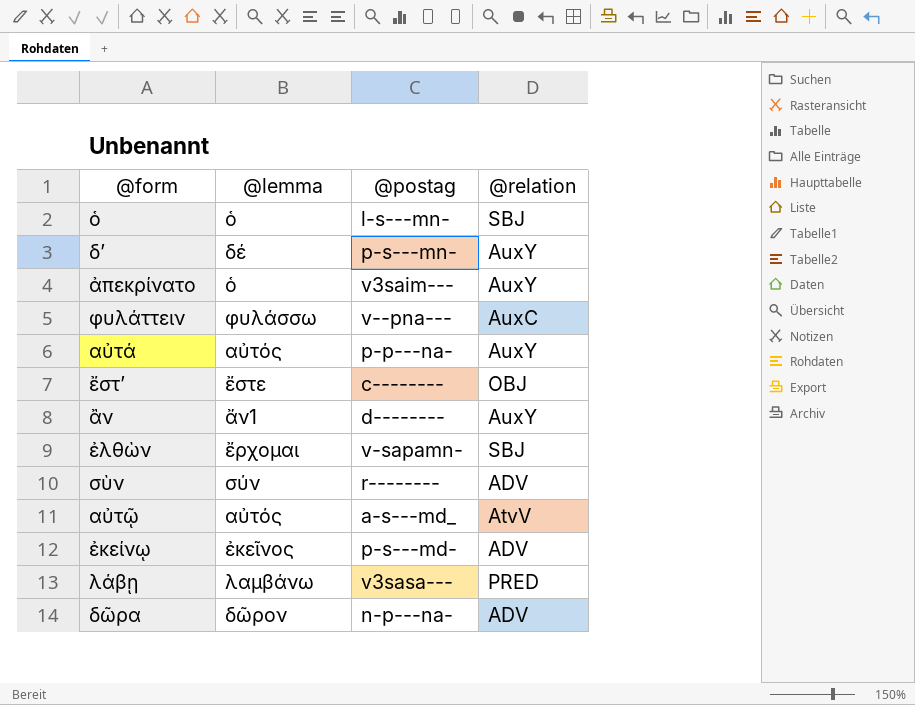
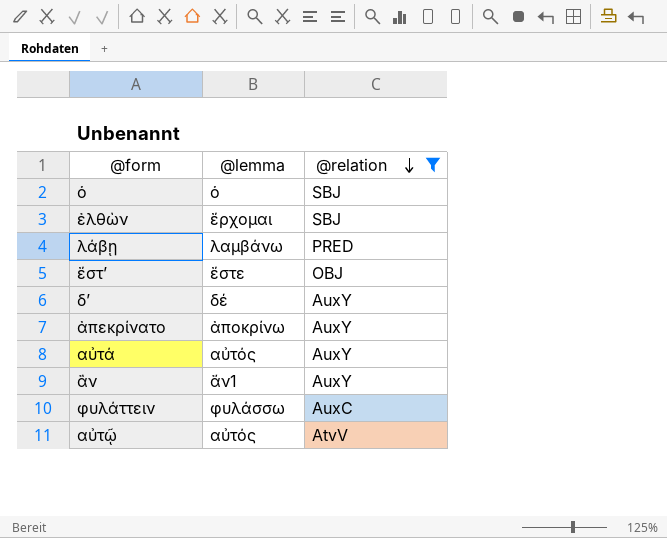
filter: none -> @relation != ADV
row order: none -> @relation descending
column @postag | position: 3 -> none
ἀπεκρίνατο | @lemma: ὁ -> ἀποκρίνω

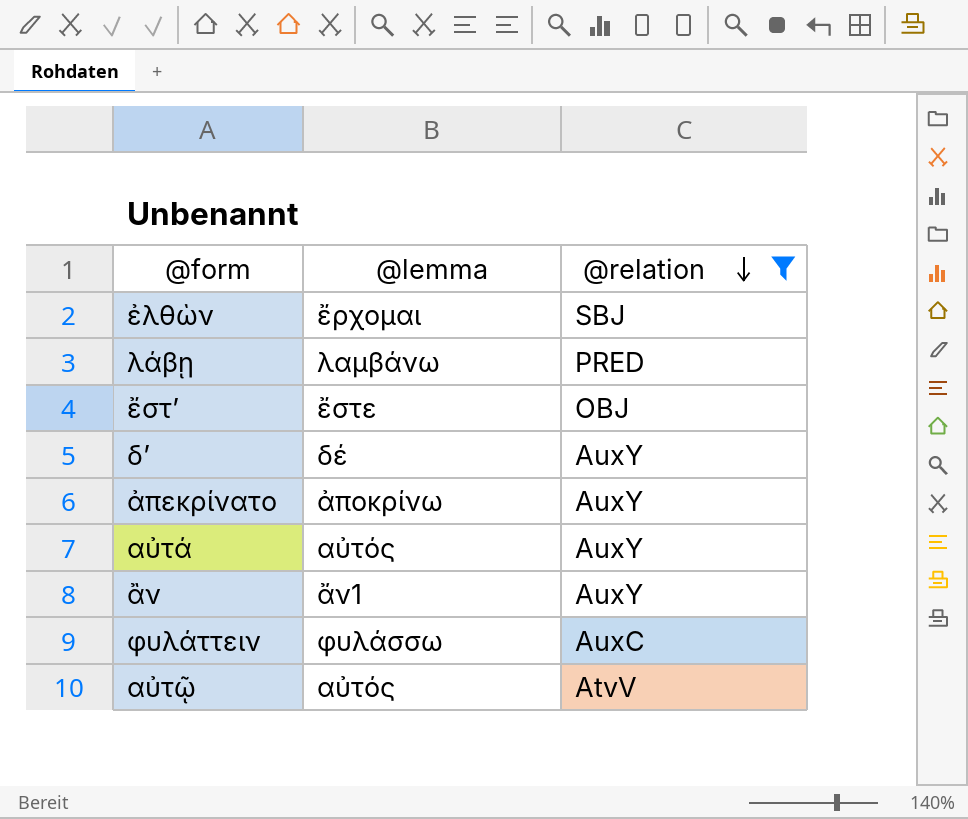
row ὁ: ὁ | SBJ -> none

